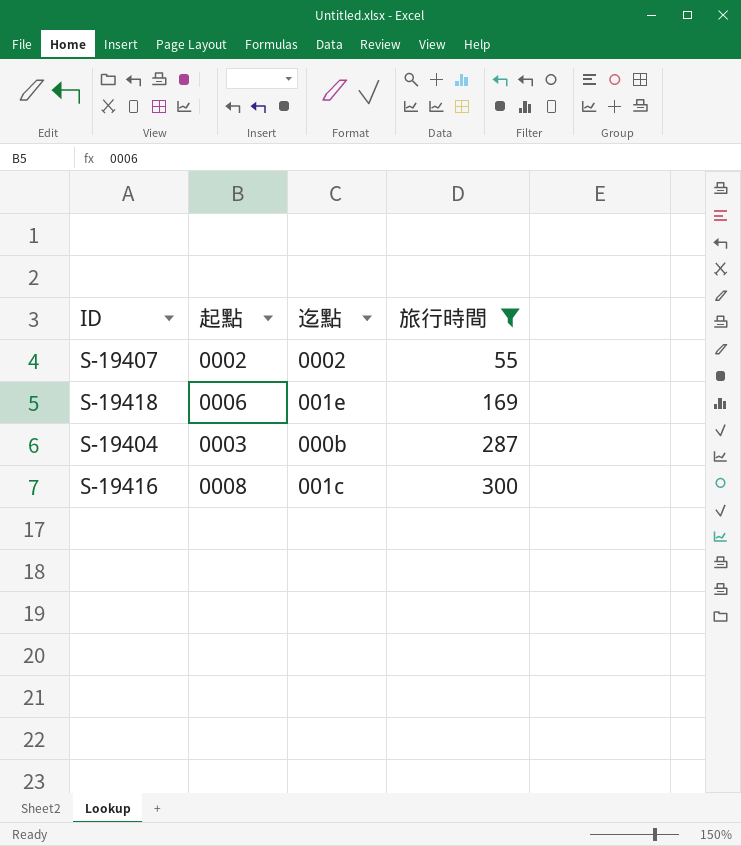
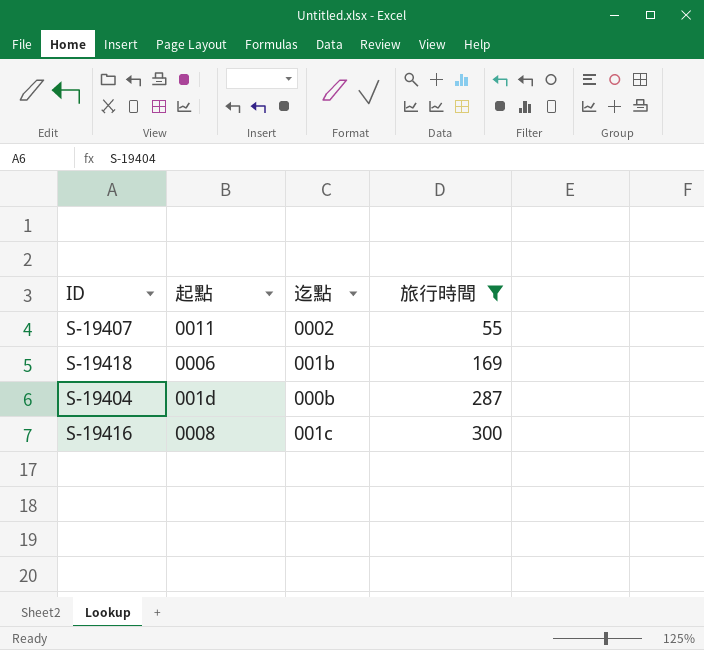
S-19407 | 起點: 0002 -> 0011
S-19418 | 迄點: 001e -> 001b
S-19404 | 起點: 0003 -> 001d

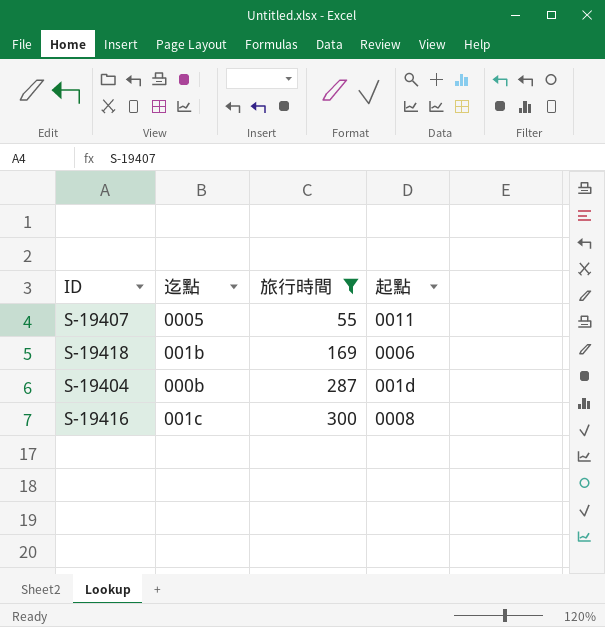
column 起點 | position: 2 -> 4
S-19407 | 迄點: 0002 -> 0005

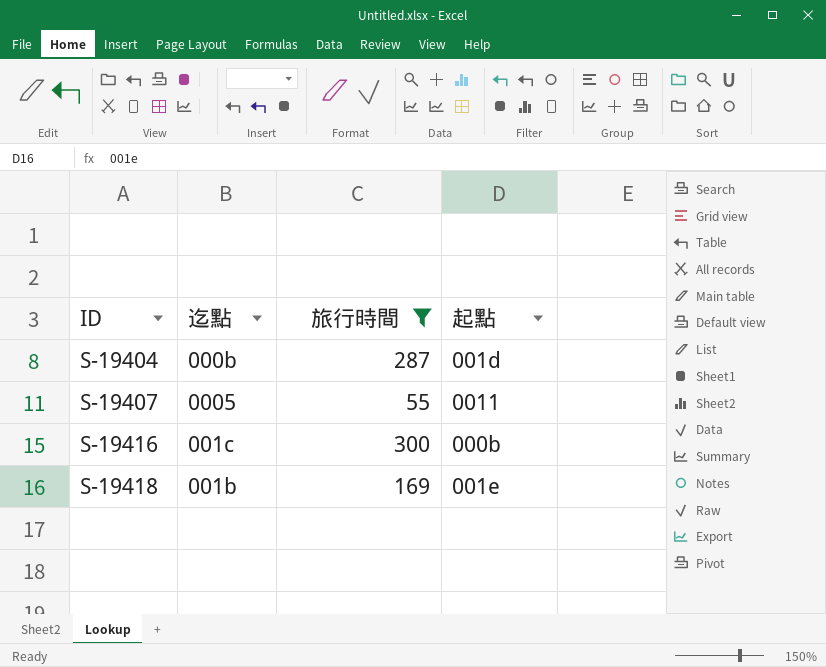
row order: 旅行時間 ascending -> ID ascending
S-19416 | 起點: 0008 -> 000b
S-19418 | 起點: 0006 -> 001e

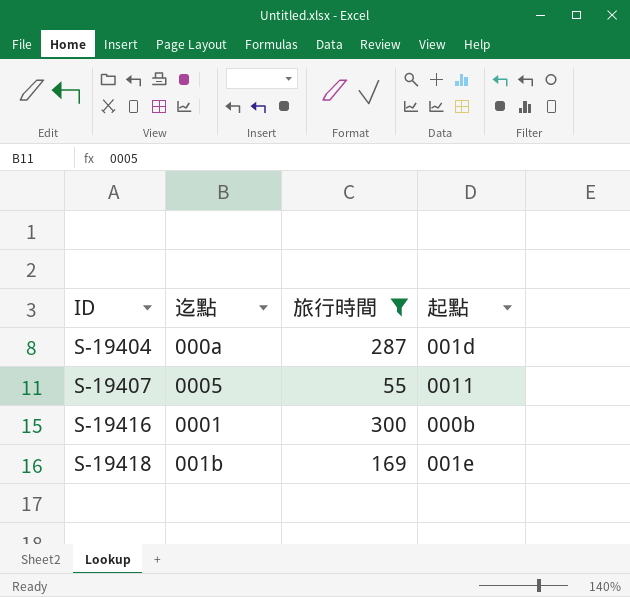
S-19404 | 迄點: 000b -> 000a
S-19416 | 迄點: 001c -> 0001

